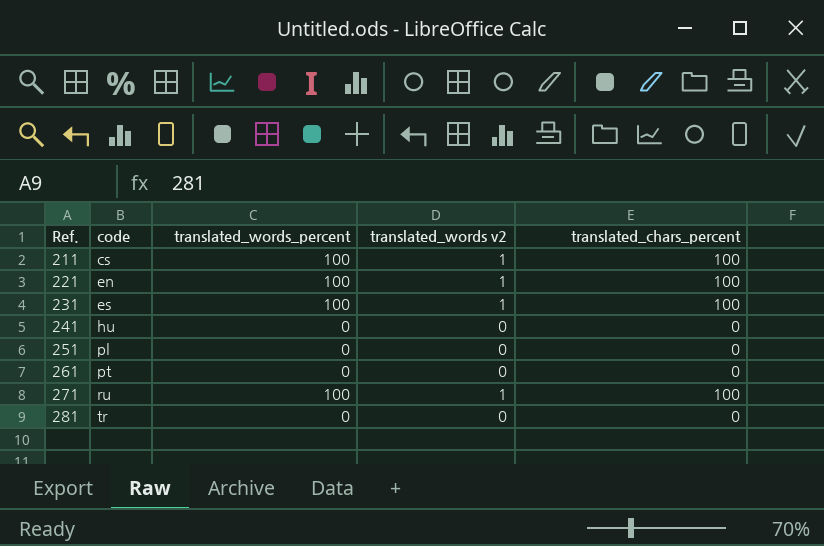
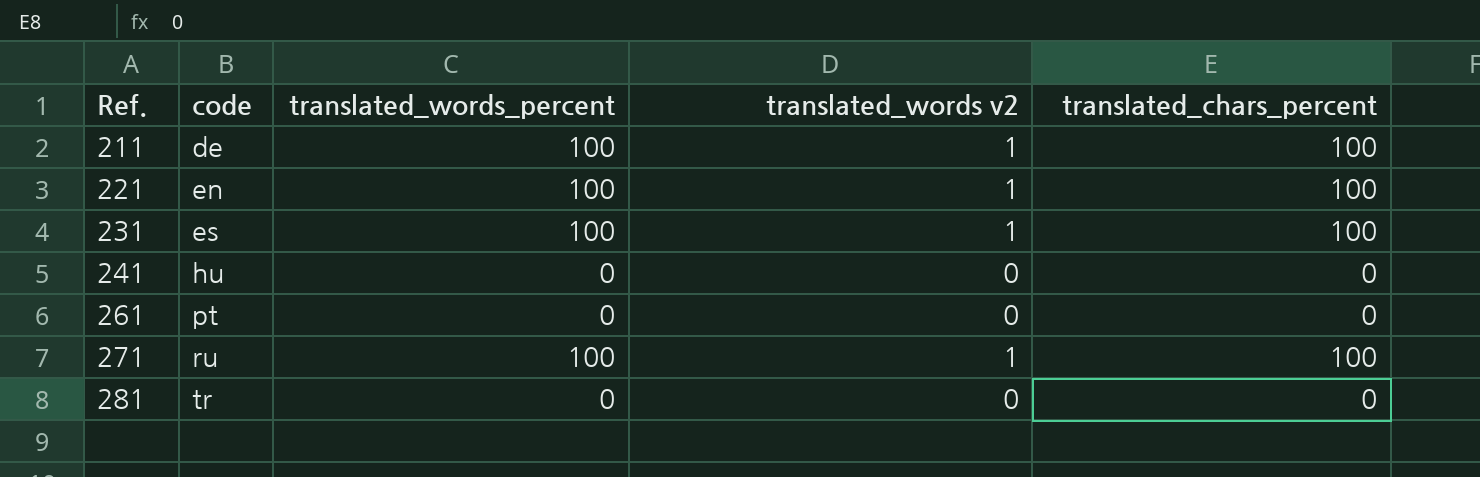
row 251: pl | 0 | 0 | 0 -> none
211 | code: cs -> de

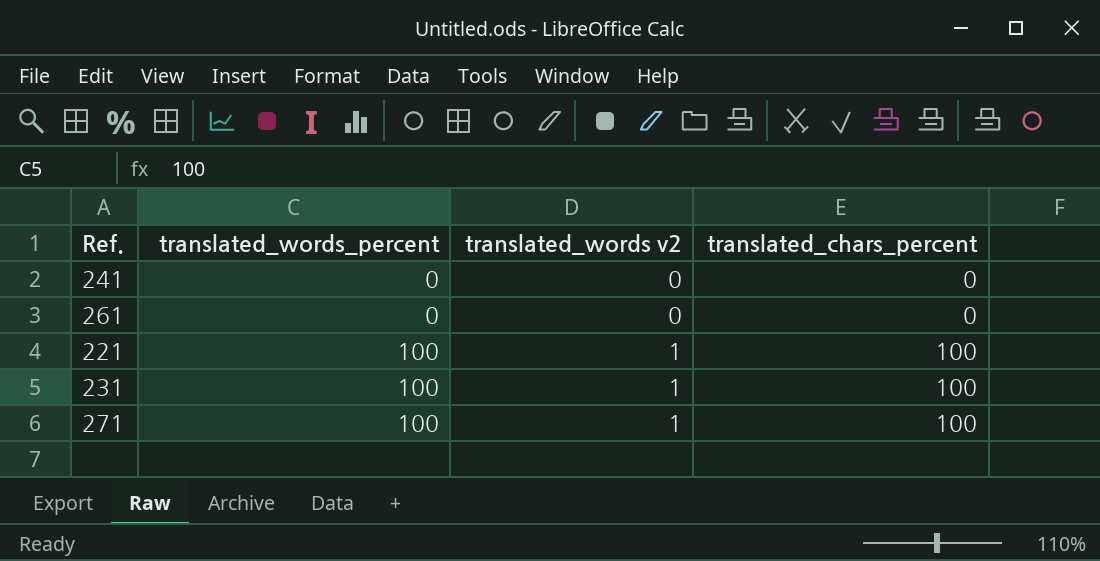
row order: Ref. ascending -> translated_words_percent ascending
column code | position: 2 -> none
row 211: de | 100 | 1 | 100 -> none
row 281: tr | 0 | 0 | 0 -> none

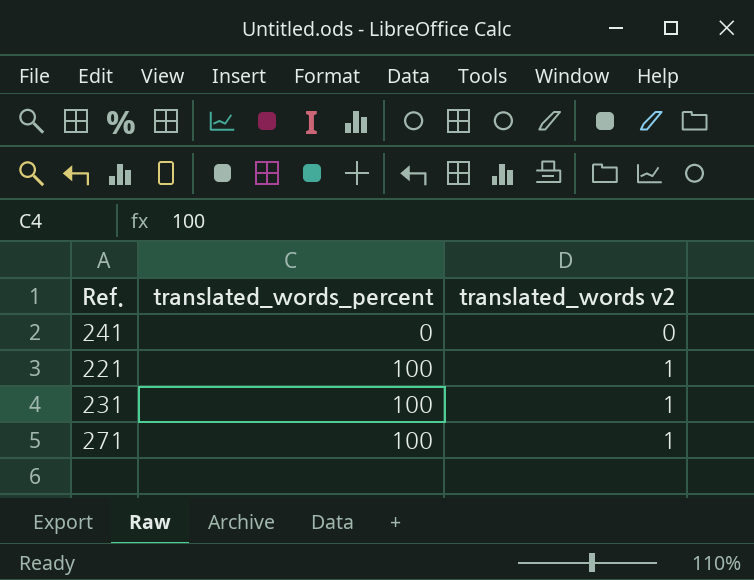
column translated_chars_percent | position: 4 -> none
row 261: 0 | 0 | 0 -> none

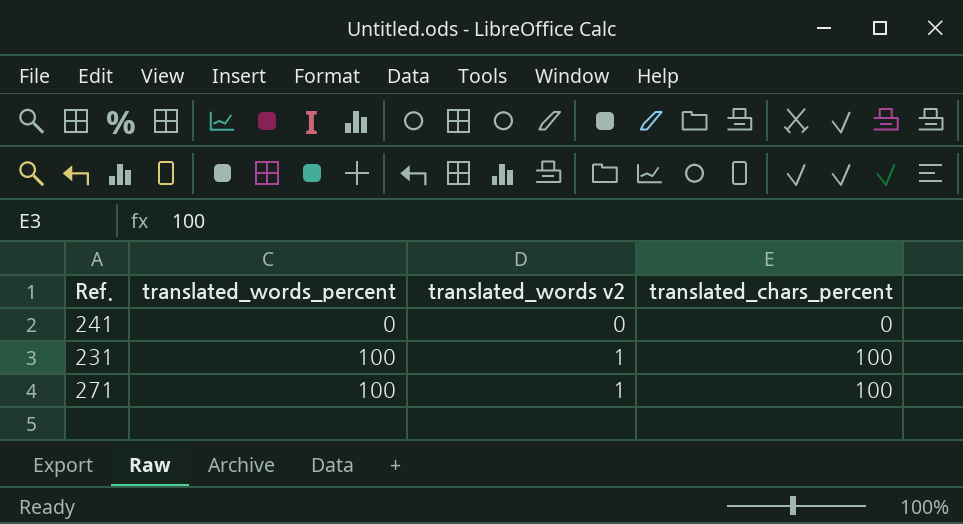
column translated_chars_percent | position: none -> 4
row 221: 100 | 1 -> none

